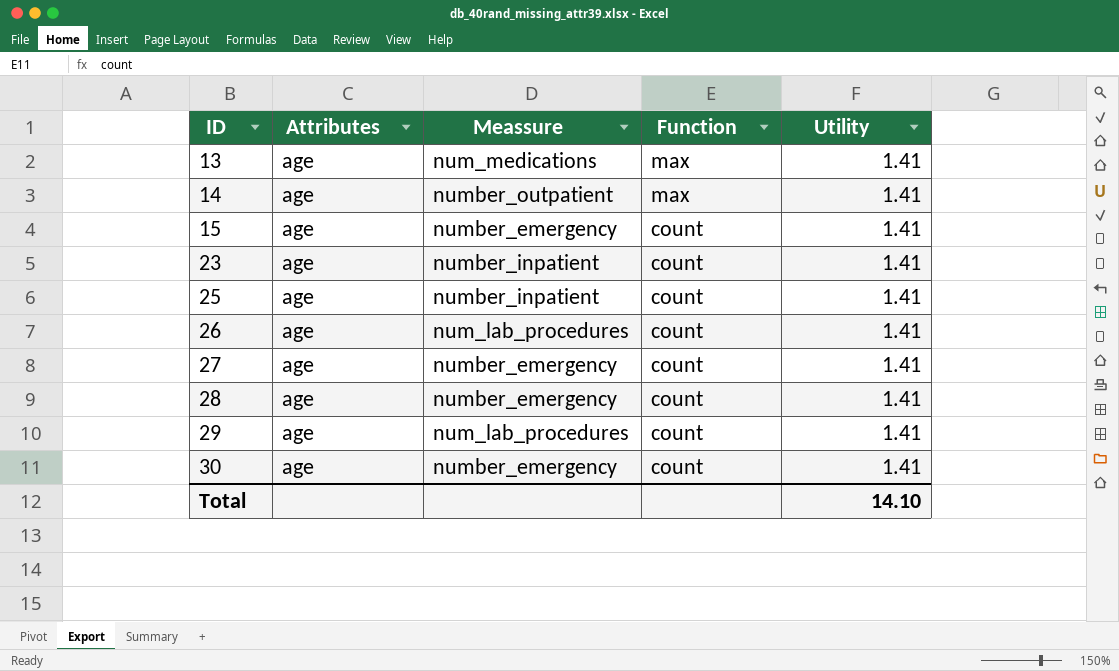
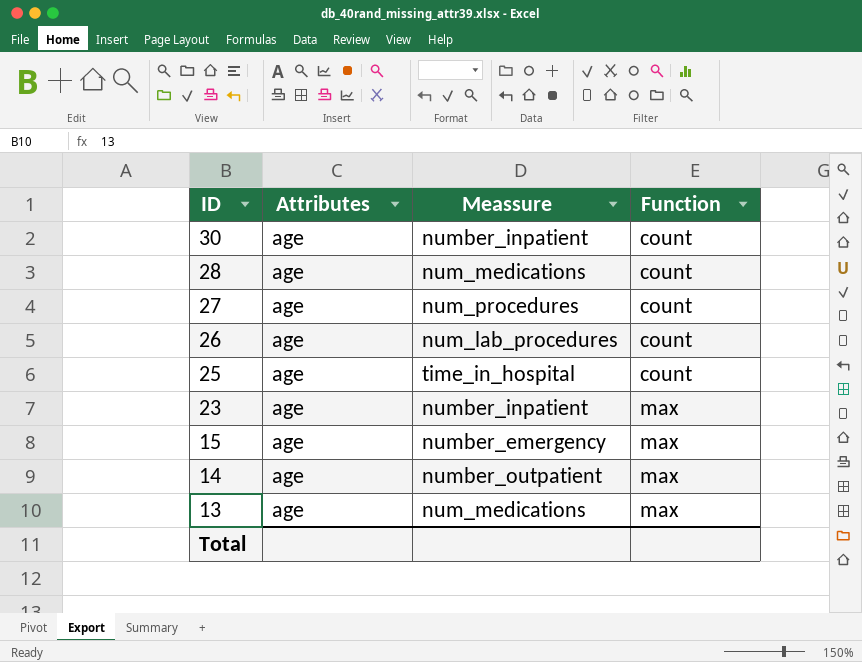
row order: ID ascending -> ID descending
column Utility | position: 5 -> none
row 29: age | num_lab_procedures | count | 1.41 -> none
30 | Meassure: number_emergency -> number_inpatient
28 | Meassure: number_emergency -> num_medications
27 | Meassure: number_emergency -> num_procedures
25 | Meassure: number_inpatient -> time_in_hospital
23 | Function: count -> max
15 | Function: count -> max

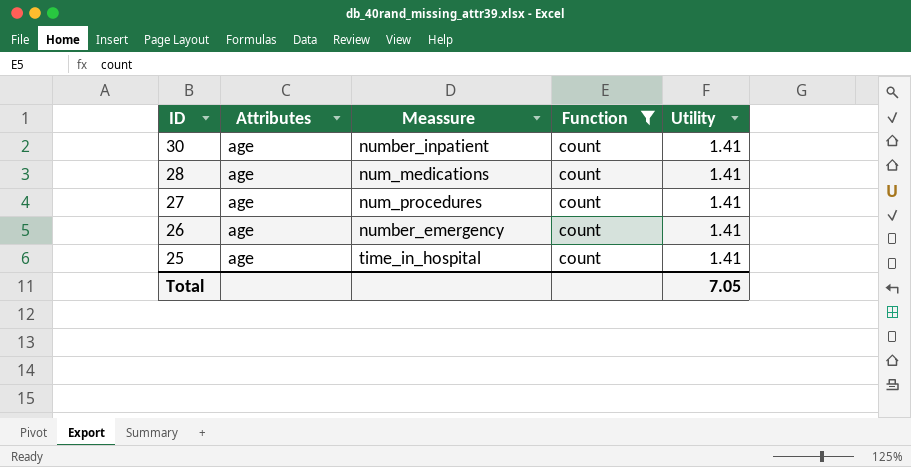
filter: none -> Function = count
column Utility | position: none -> 5
26 | Meassure: num_lab_procedures -> number_emergency

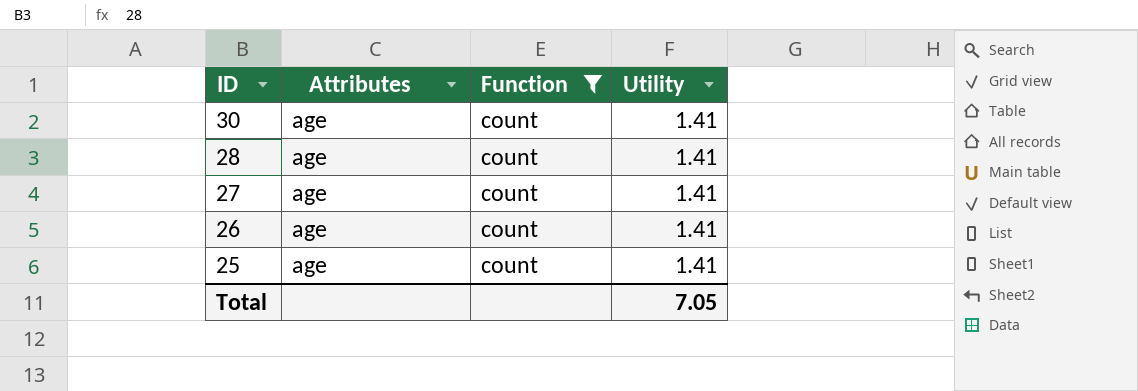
column Meassure | position: 3 -> none

